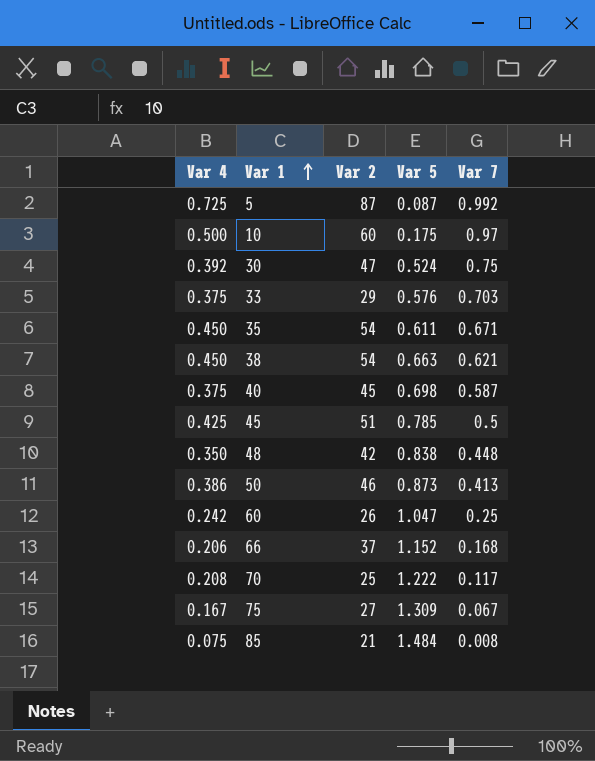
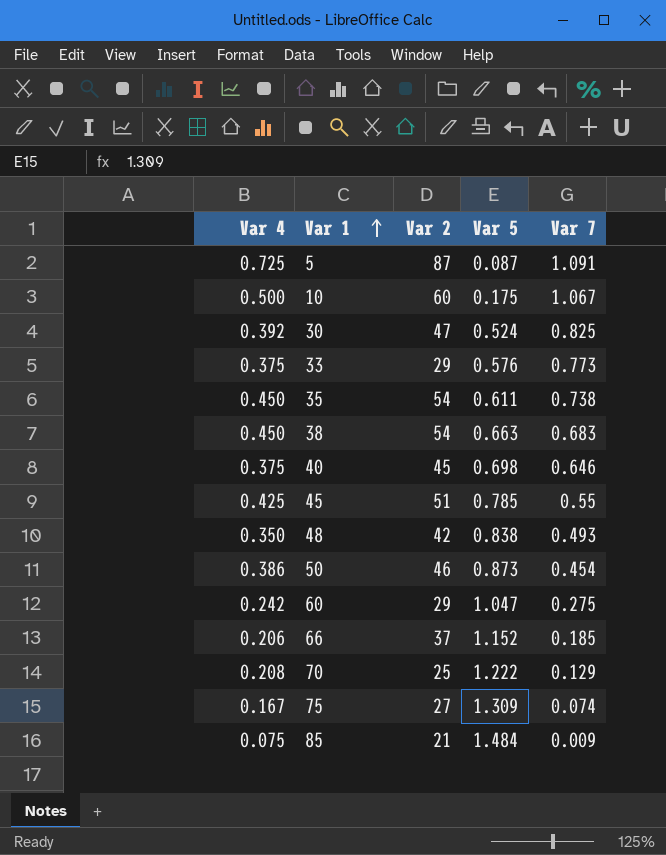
5 | Var 7: 0.992 -> 1.091
10 | Var 7: 0.97 -> 1.067
30 | Var 7: 0.75 -> 0.825
33 | Var 7: 0.703 -> 0.773
35 | Var 7: 0.671 -> 0.738
38 | Var 7: 0.621 -> 0.683
40 | Var 7: 0.587 -> 0.646
45 | Var 7: 0.5 -> 0.55
48 | Var 7: 0.448 -> 0.493
50 | Var 7: 0.413 -> 0.454
60 | Var 2: 26 -> 29
60 | Var 7: 0.25 -> 0.275
66 | Var 7: 0.168 -> 0.185
70 | Var 7: 0.117 -> 0.129
75 | Var 7: 0.067 -> 0.074
85 | Var 7: 0.008 -> 0.009

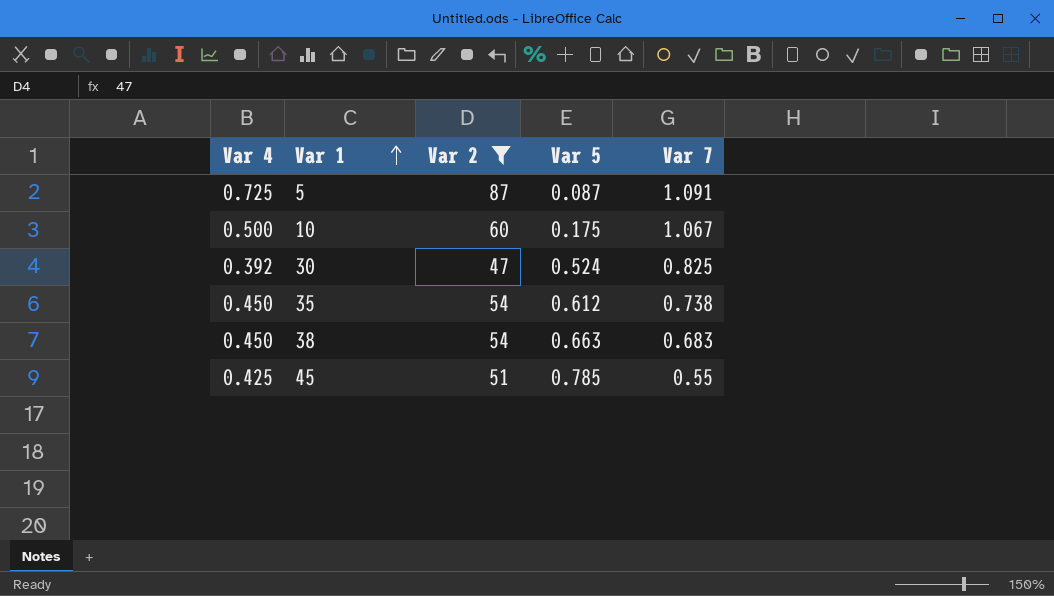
filter: none -> Var 2 >= 47
35 | Var 5: 0.611 -> 0.612

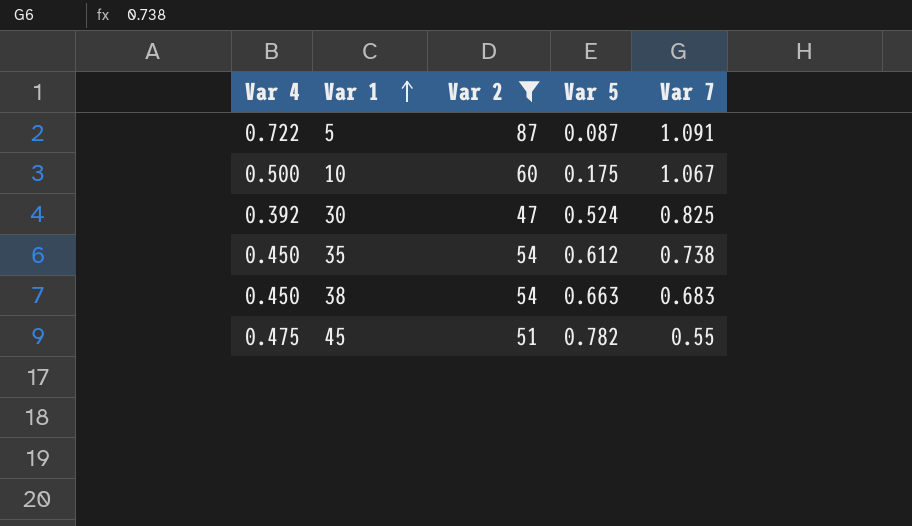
5 | Var 4: 0.725 -> 0.722
45 | Var 4: 0.425 -> 0.475
45 | Var 5: 0.785 -> 0.782

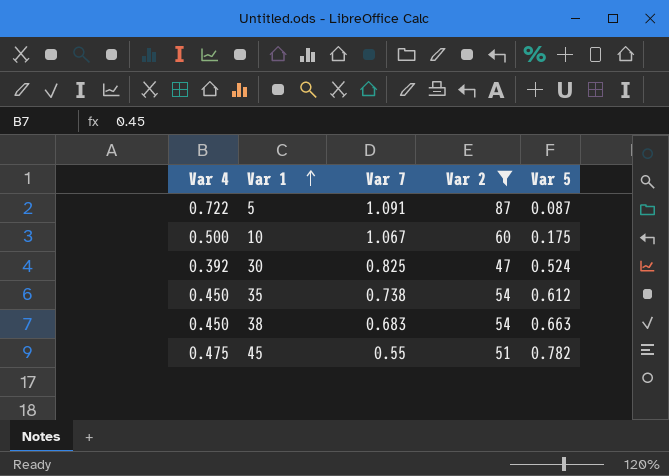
column Var 7 | position: 5 -> 3

